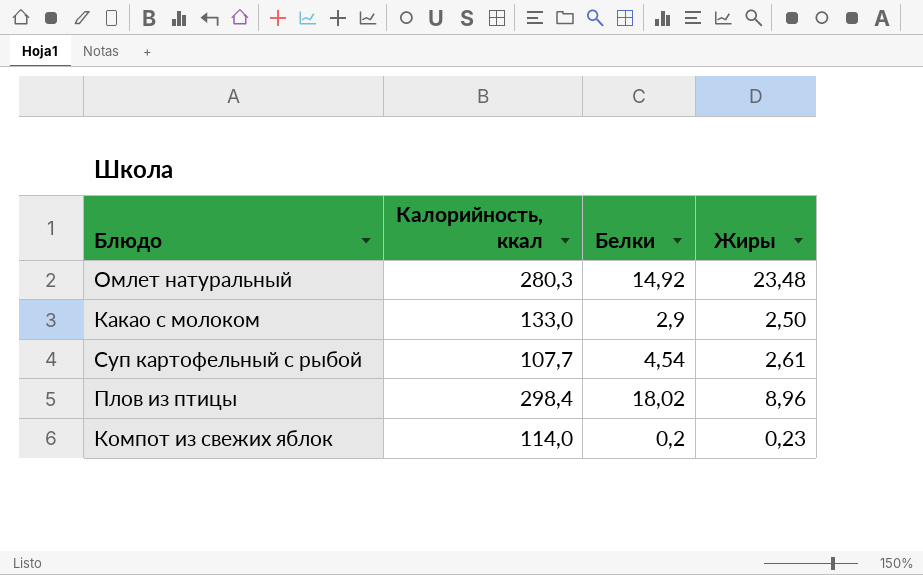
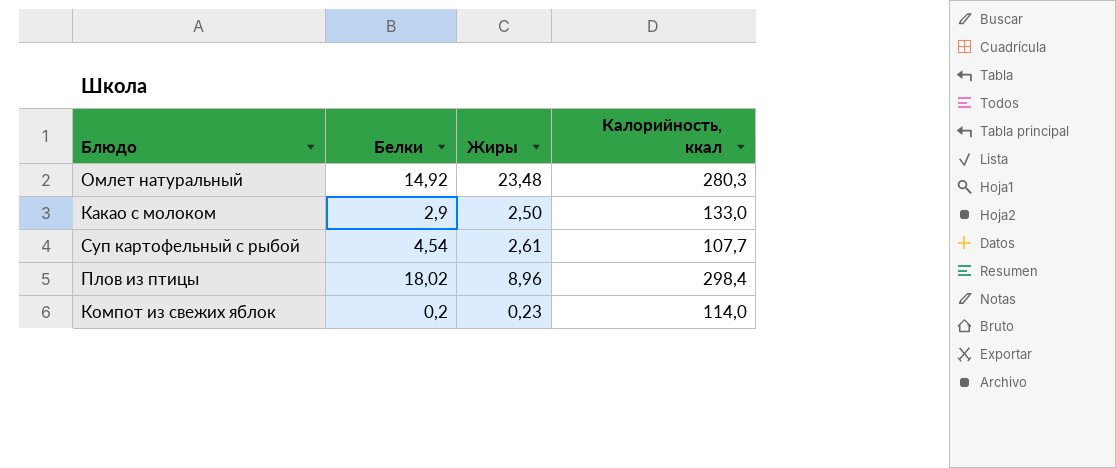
column Калорийность, ккал | position: 2 -> 4

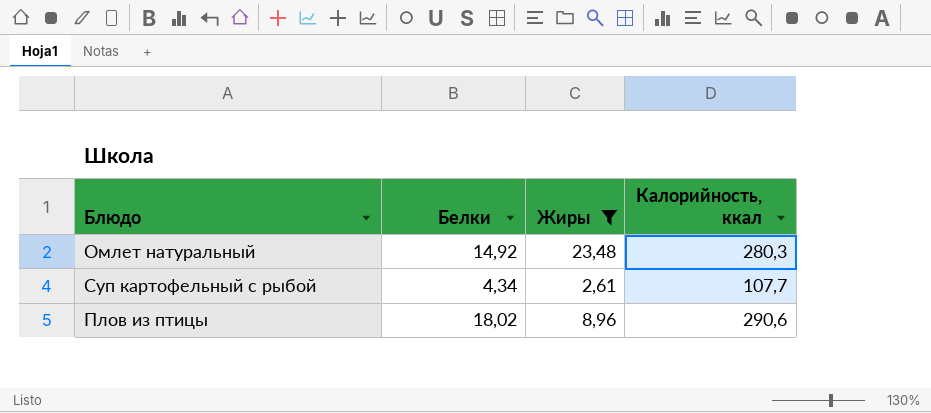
filter: none -> Жиры >= 2,61
Суп картофельный с рыбой | Белки: 4,54 -> 4,34
Плов из птицы | Калорийность, ккал: 298,4 -> 290,6

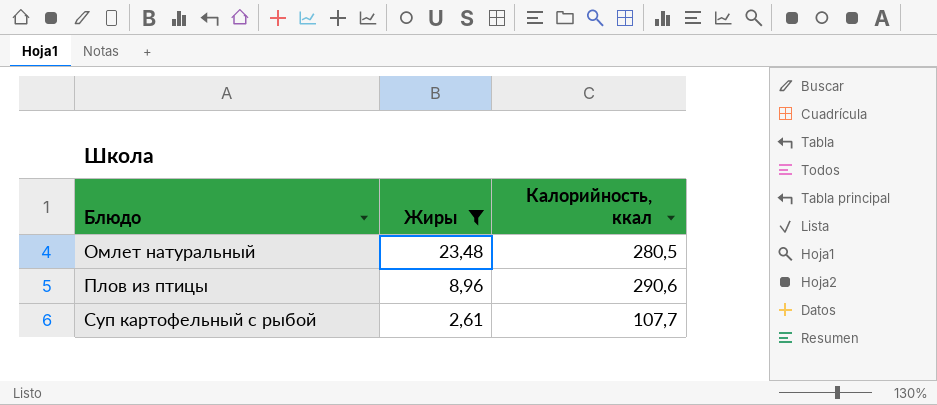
row order: none -> Блюдо ascending
column Белки | position: 2 -> none
Омлет натуральный | Калорийность, ккал: 280,3 -> 280,5

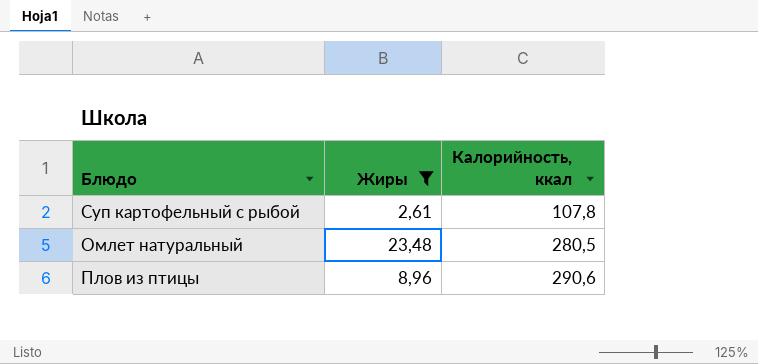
row order: Блюдо ascending -> Калорийность, ккал ascending
Суп картофельный с рыбой | Калорийность, ккал: 107,7 -> 107,8

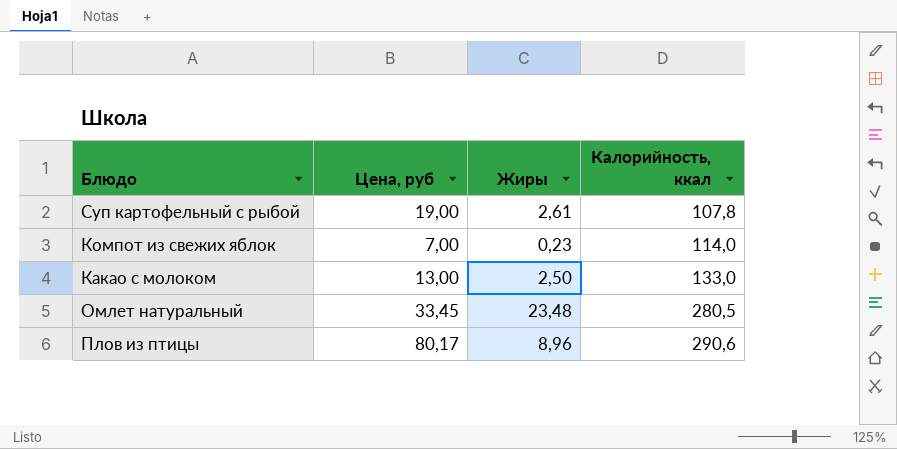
filter: Жиры >= 2,61 -> none
column Цена, руб | position: none -> 2

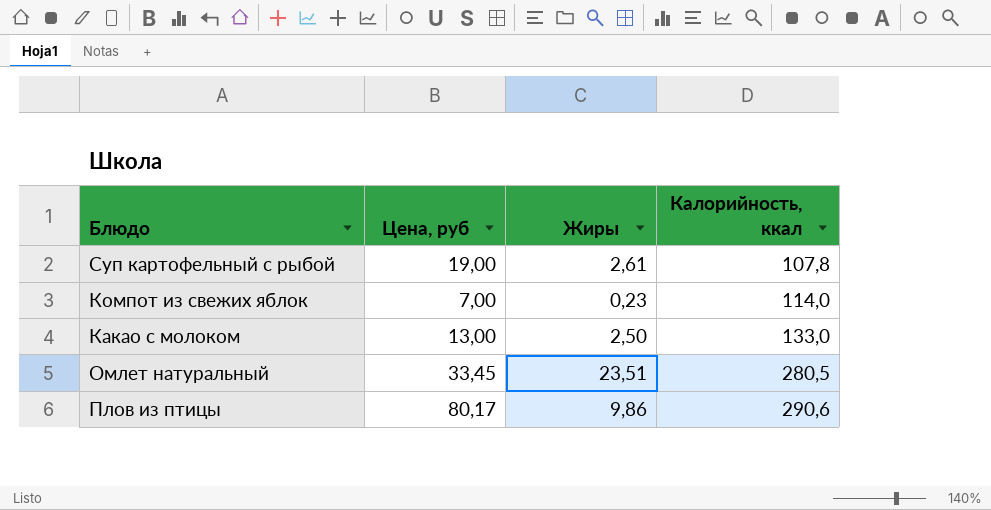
Омлет натуральный | Жиры: 23,48 -> 23,51
Плов из птицы | Жиры: 8,96 -> 9,86

